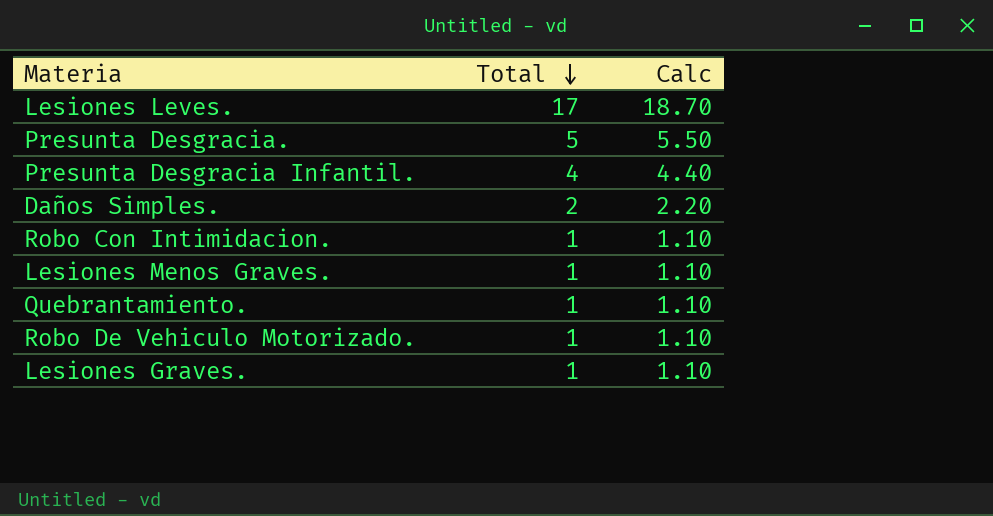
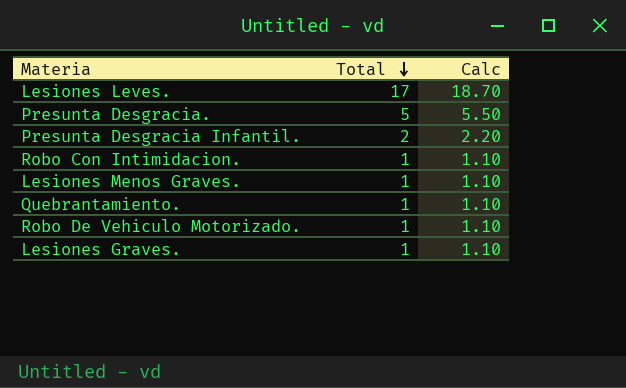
row Daños Simples.: 2 | 2.20 -> none
Presunta Desgracia Infantil. | Total: 4 -> 2
Presunta Desgracia Infantil. | Calc: 4.40 -> 2.20

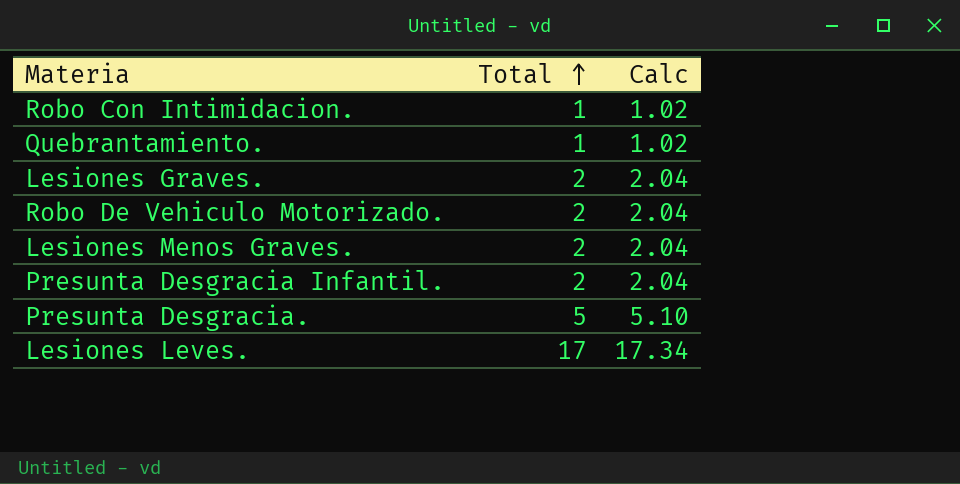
row order: Total descending -> Total ascending
column Calc | formula: [Total] * 1.1 -> [Total] * 1.02
Lesiones Graves. | Total: 1 -> 2
Robo De Vehiculo Motorizado. | Total: 1 -> 2
Lesiones Menos Graves. | Total: 1 -> 2

